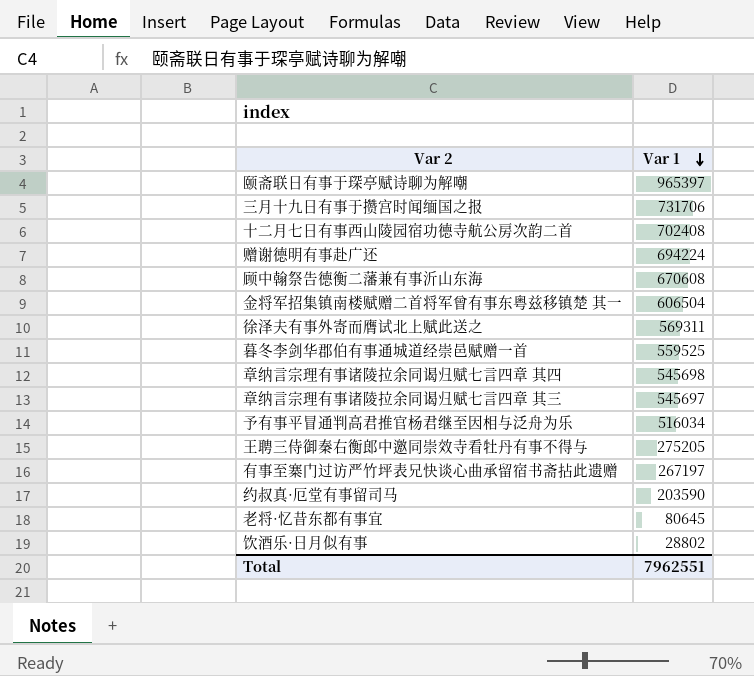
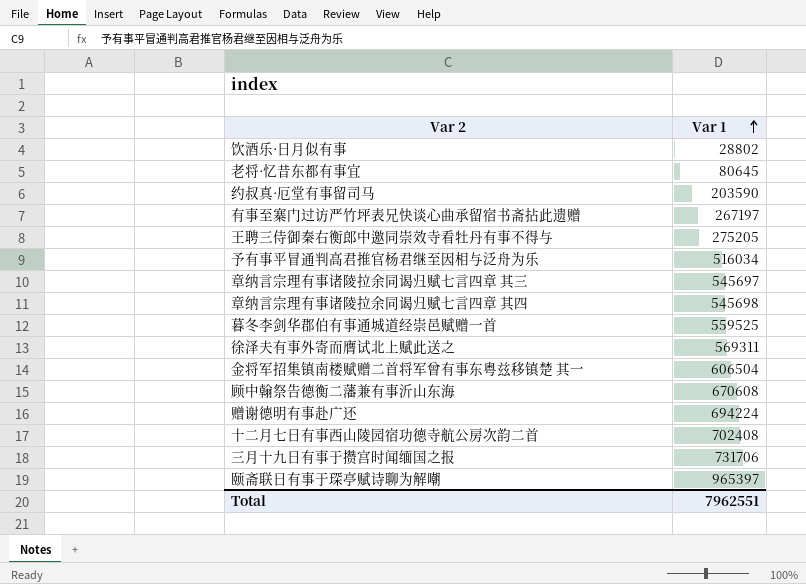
row order: Var 1 descending -> Var 1 ascending

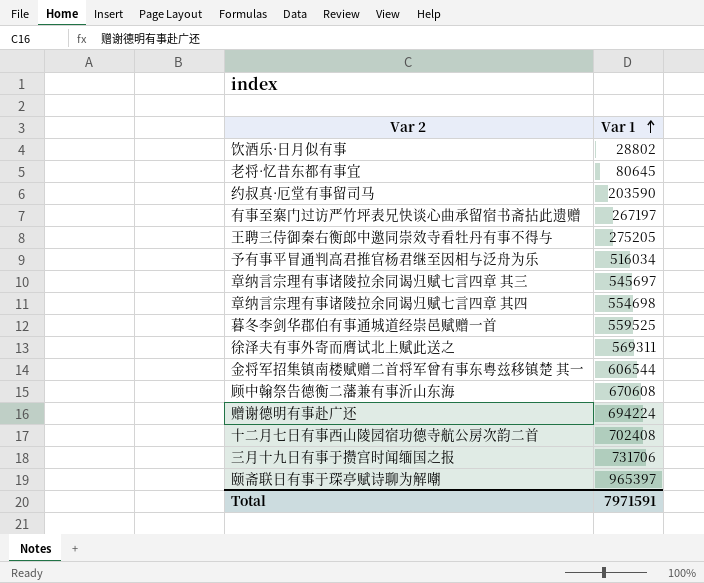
章纳言宗理有事诸陵拉余同谒归赋七言四章 其四 | Var 1: 545698 -> 554698
金将军招集镇南楼赋赠二首将军曾有事东粤兹移镇楚 其一 | Var 1: 606504 -> 606544
Total | Var 1: 7962551 -> 7971591

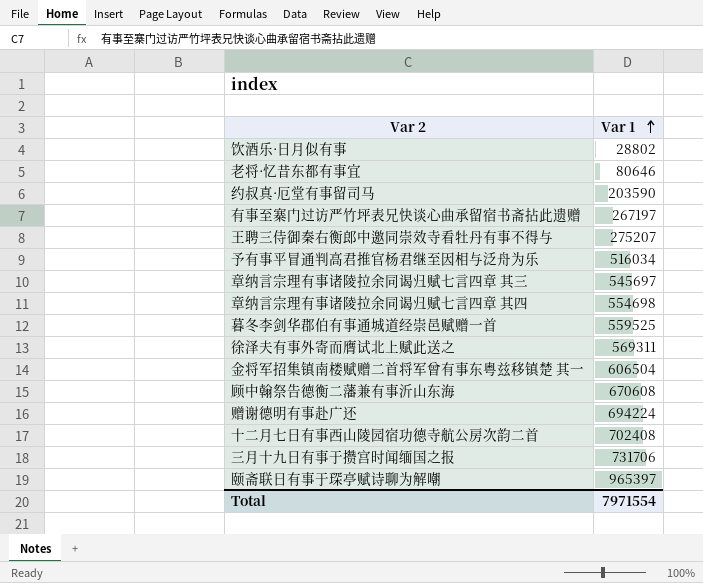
老将·忆昔东都有事宜 | Var 1: 80645 -> 80646
王聘三侍御秦右衡郎中邀同崇效寺看牡丹有事不得与 | Var 1: 275205 -> 275207
金将军招集镇南楼赋赠二首将军曾有事东粤兹移镇楚 其一 | Var 1: 606544 -> 606504
Total | Var 1: 7971591 -> 7971554

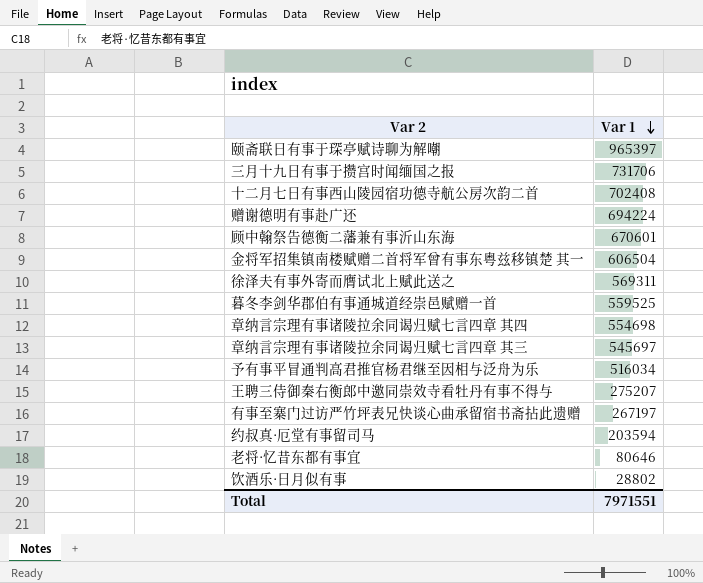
row order: Var 1 ascending -> Var 1 descending
顾中翰祭告德衡二藩兼有事沂山东海 | Var 1: 670608 -> 670601
约叔真·厄堂有事留司马 | Var 1: 203590 -> 203594
Total | Var 1: 7971554 -> 7971551

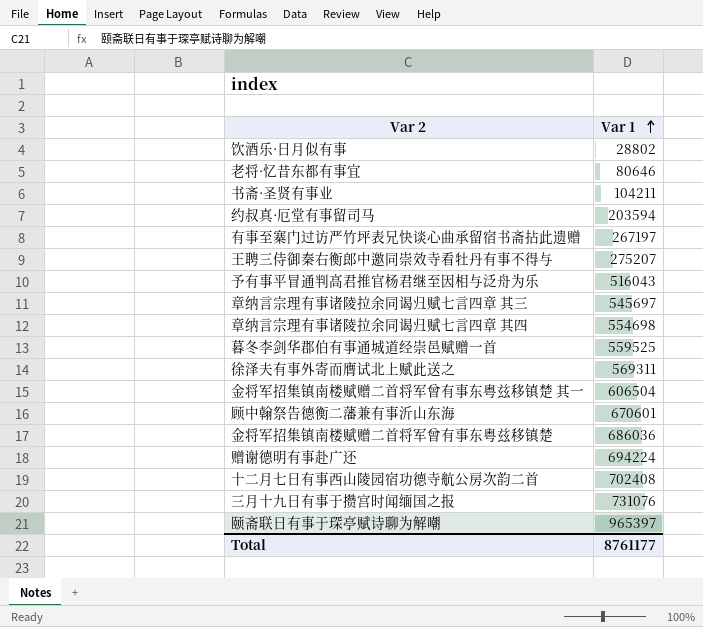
row order: Var 1 descending -> Var 1 ascending
row 书斋·圣贤有事业: none -> 104211
予有事平冒通判高君推官杨君继至因相与泛舟为乐 | Var 1: 516034 -> 516043
row 金将军招集镇南楼赋赠二首将军曾有事东粤兹移镇楚: none -> 686036
三月十九日有事于攒宫时闻缅国之报 | Var 1: 731706 -> 731076
Total | Var 1: 7971551 -> 8761177

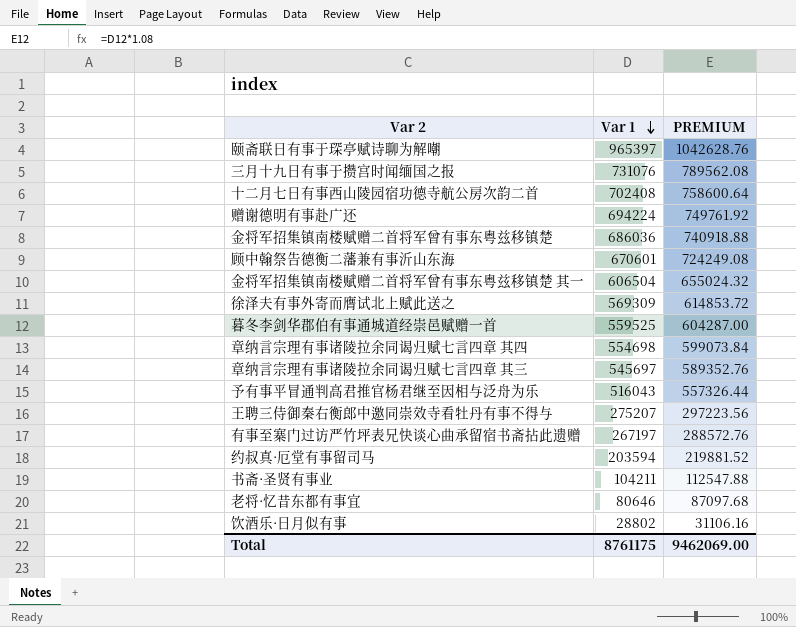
row order: Var 1 ascending -> Var 1 descending
column PREMIUM | formula: none -> [Var 1] * 1.08
徐泽夫有事外寄而膺试北上赋此送之 | Var 1: 569311 -> 569309
Total | Var 1: 8761177 -> 8761175

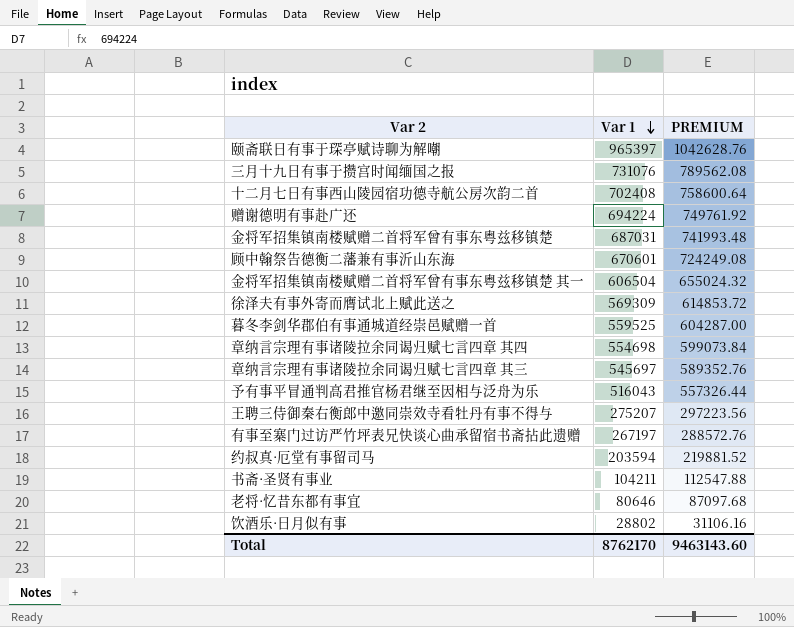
金将军招集镇南楼赋赠二首将军曾有事东粤兹移镇楚 | Var 1: 686036 -> 687031
金将军招集镇南楼赋赠二首将军曾有事东粤兹移镇楚 | PREMIUM: 740918.88 -> 741993.48
Total | Var 1: 8761175 -> 8762170
Total | PREMIUM: 9462069.00 -> 9463143.60

